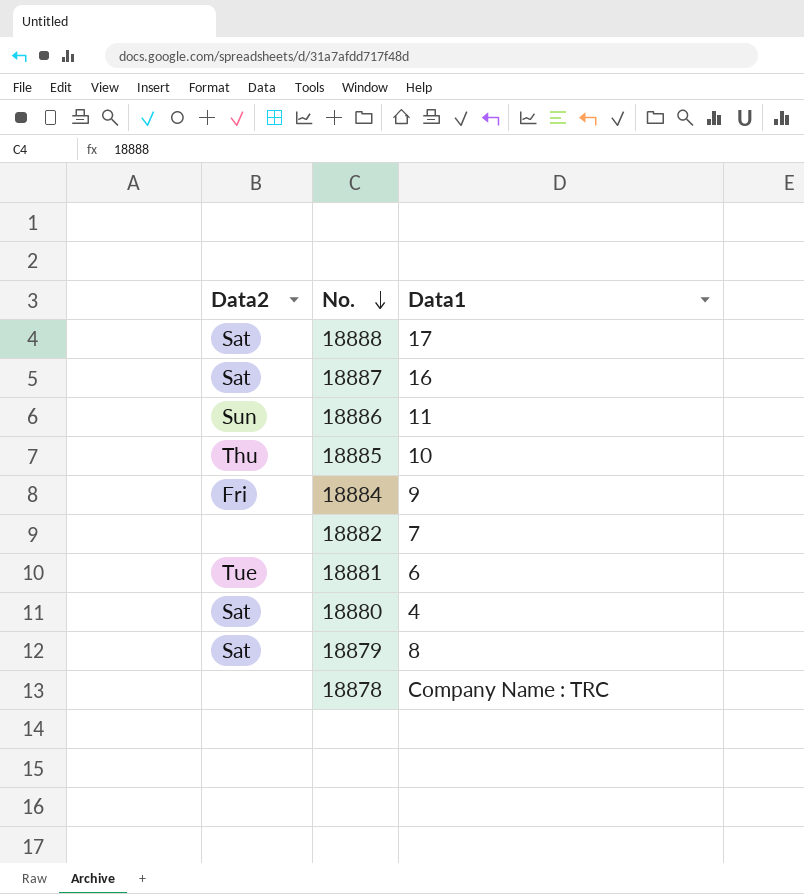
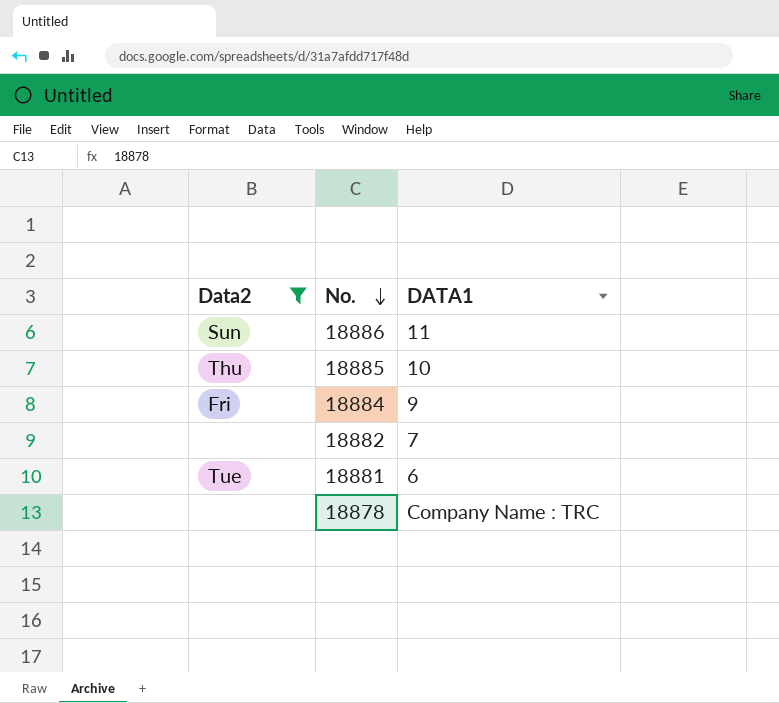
filter: none -> Data2 != Sat
column name: Data1 -> DATA1

